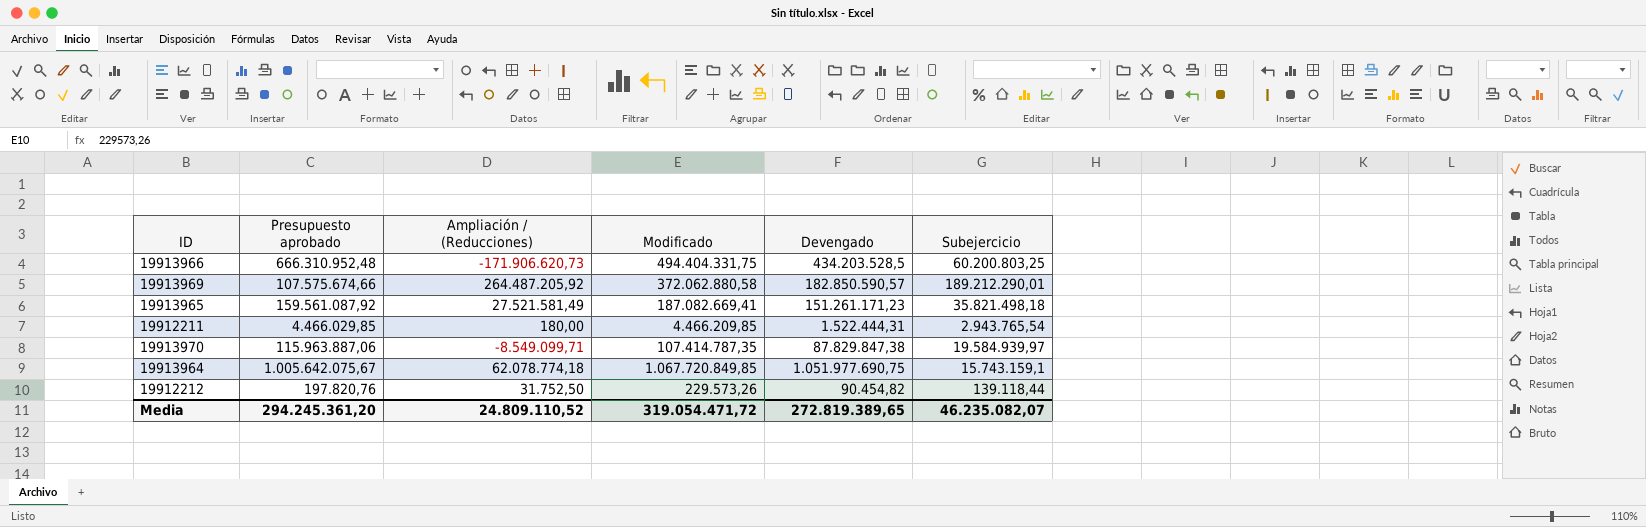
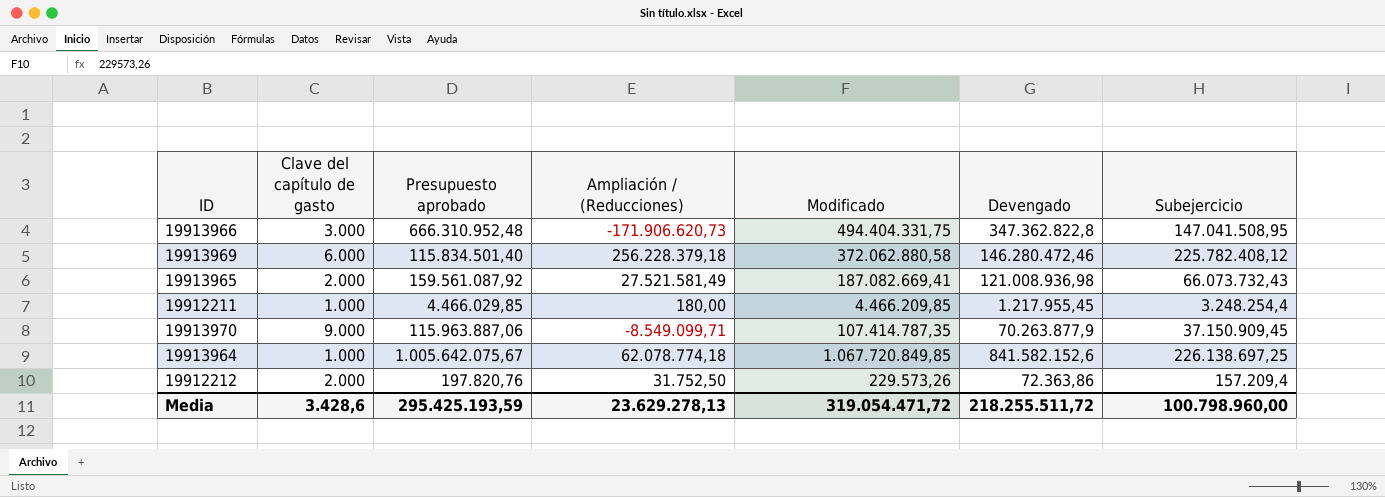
column Clave del capítulo de gasto | position: none -> 2
19913966 | Devengado: 434.203.528,5 -> 347.362.822,8
19913966 | Subejercicio: 60.200.803,25 -> 147.041.508,95
19913969 | Presupuesto aprobado: 107.575.674,66 -> 115.834.501,40
19913969 | Ampliación / (Reducciones): 264.487.205,92 -> 256.228.379,18
19913969 | Devengado: 182.850.590,57 -> 146.280.472,46
19913969 | Subejercicio: 189.212.290,01 -> 225.782.408,12
19913965 | Devengado: 151.261.171,23 -> 121.008.936,98
19913965 | Subejercicio: 35.821.498,18 -> 66.073.732,43
19912211 | Devengado: 1.522.444,31 -> 1.217.955,45
19912211 | Subejercicio: 2.943.765,54 -> 3.248.254,4
19913970 | Devengado: 87.829.847,38 -> 70.263.877,9
19913970 | Subejercicio: 19.584.939,97 -> 37.150.909,45
19913964 | Devengado: 1.051.977.690,75 -> 841.582.152,6
19913964 | Subejercicio: 15.743.159,1 -> 226.138.697,25
19912212 | Devengado: 90.454,82 -> 72.363,86
19912212 | Subejercicio: 139.118,44 -> 157.209,4
Media | Presupuesto aprobado: 294.245.361,20 -> 295.425.193,59
Media | Ampliación / (Reducciones): 24.809.110,52 -> 23.629.278,13
Media | Devengado: 272.819.389,65 -> 218.255.511,72
Media | Subejercicio: 46.235.082,07 -> 100.798.960,00

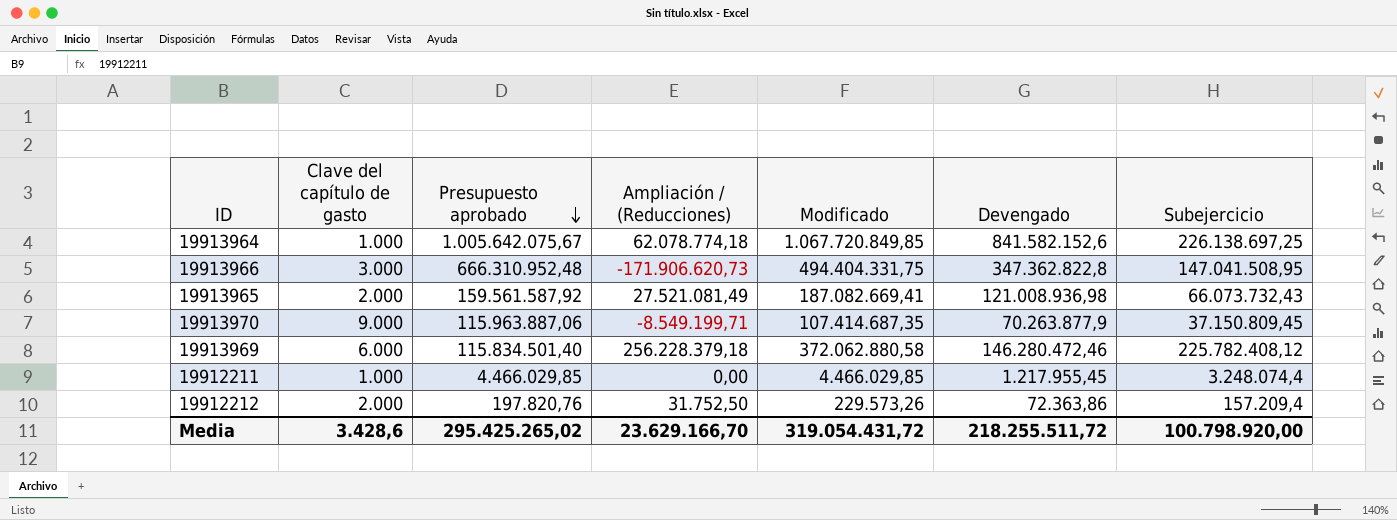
row order: none -> Presupuesto aprobado descending
19913965 | Presupuesto aprobado: 159.561.087,92 -> 159.561.587,92
19913965 | Ampliación / (Reducciones): 27.521.581,49 -> 27.521.081,49
19913970 | Ampliación / (Reducciones): -8.549.099,71 -> -8.549.199,71
19913970 | Modificado: 107.414.787,35 -> 107.414.687,35
19913970 | Subejercicio: 37.150.909,45 -> 37.150.809,45
19912211 | Ampliación / (Reducciones): 180,00 -> 0,00
19912211 | Modificado: 4.466.209,85 -> 4.466.029,85
19912211 | Subejercicio: 3.248.254,4 -> 3.248.074,4
Media | Presupuesto aprobado: 295.425.193,59 -> 295.425.265,02
Media | Ampliación / (Reducciones): 23.629.278,13 -> 23.629.166,70
Media | Modificado: 319.054.471,72 -> 319.054.431,72
Media | Subejercicio: 100.798.960,00 -> 100.798.920,00

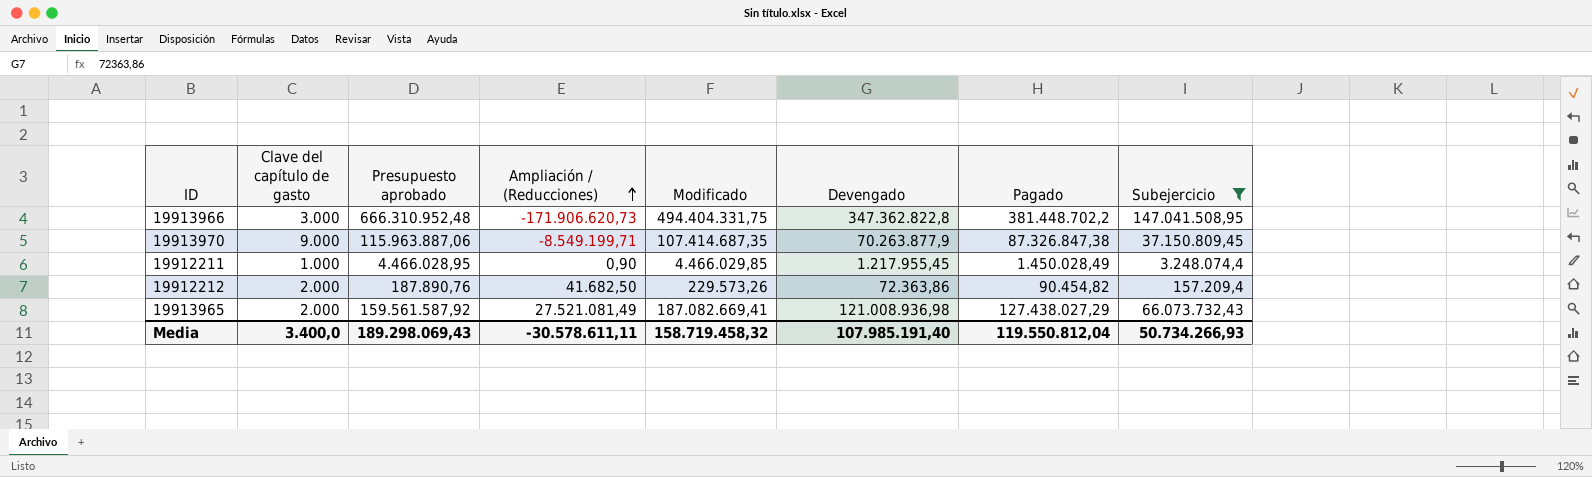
filter: none -> Subejercicio <= 147.041.508,95
row order: Presupuesto aprobado descending -> Ampliación / (Reducciones) ascending
column Pagado | position: none -> 7
19912211 | Presupuesto aprobado: 4.466.029,85 -> 4.466.028,95
19912211 | Ampliación / (Reducciones): 0,00 -> 0,90
19912212 | Presupuesto aprobado: 197.820,76 -> 187.890,76
19912212 | Ampliación / (Reducciones): 31.752,50 -> 41.682,50
Media | Clave del capítulo de gasto: 3.428,6 -> 3.400,0
Media | Presupuesto aprobado: 295.425.265,02 -> 189.298.069,43
Media | Ampliación / (Reducciones): 23.629.166,70 -> -30.578.611,11
Media | Modificado: 319.054.431,72 -> 158.719.458,32
Media | Devengado: 218.255.511,72 -> 107.985.191,40
Media | Subejercicio: 100.798.920,00 -> 50.734.266,93

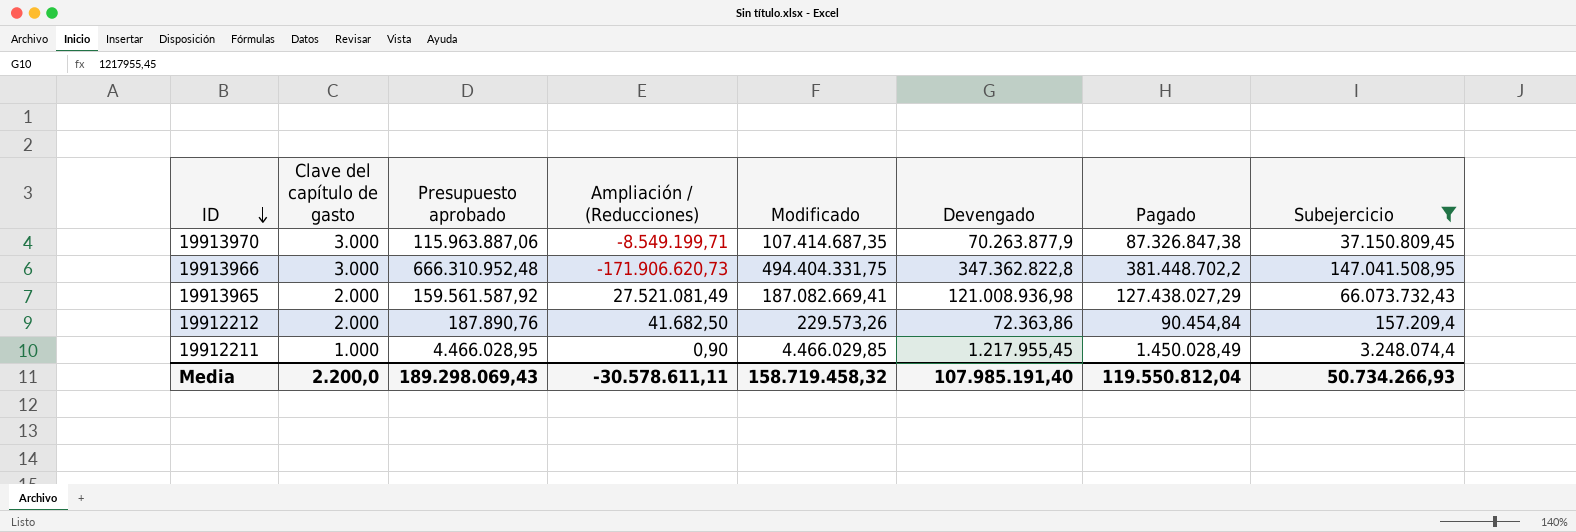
row order: Ampliación / (Reducciones) ascending -> ID descending
19913970 | Clave del capítulo de gasto: 9.000 -> 3.000
19912212 | Pagado: 90.454,82 -> 90.454,84
Media | Clave del capítulo de gasto: 3.400,0 -> 2.200,0

